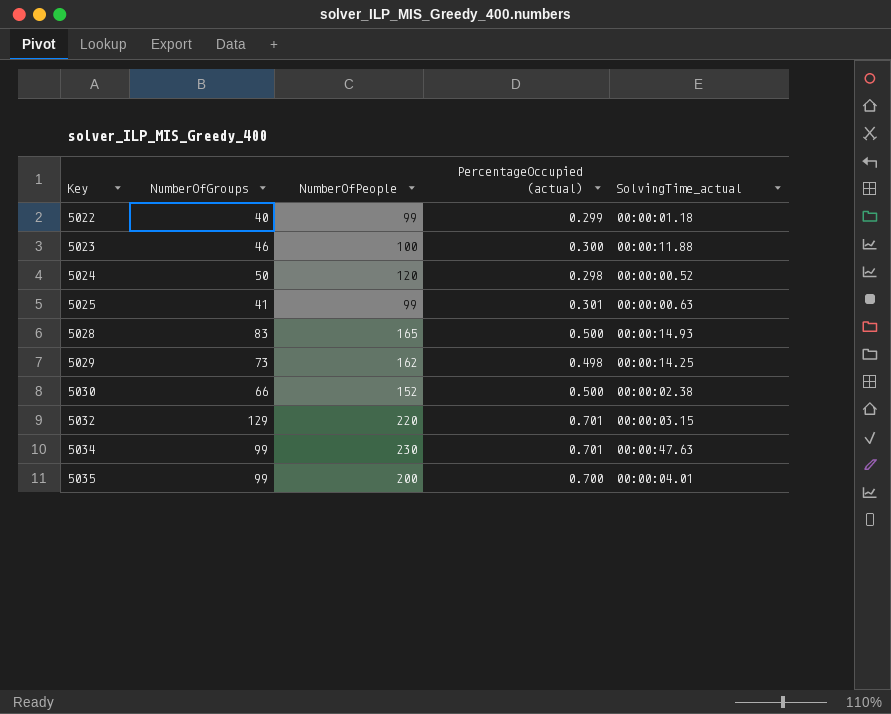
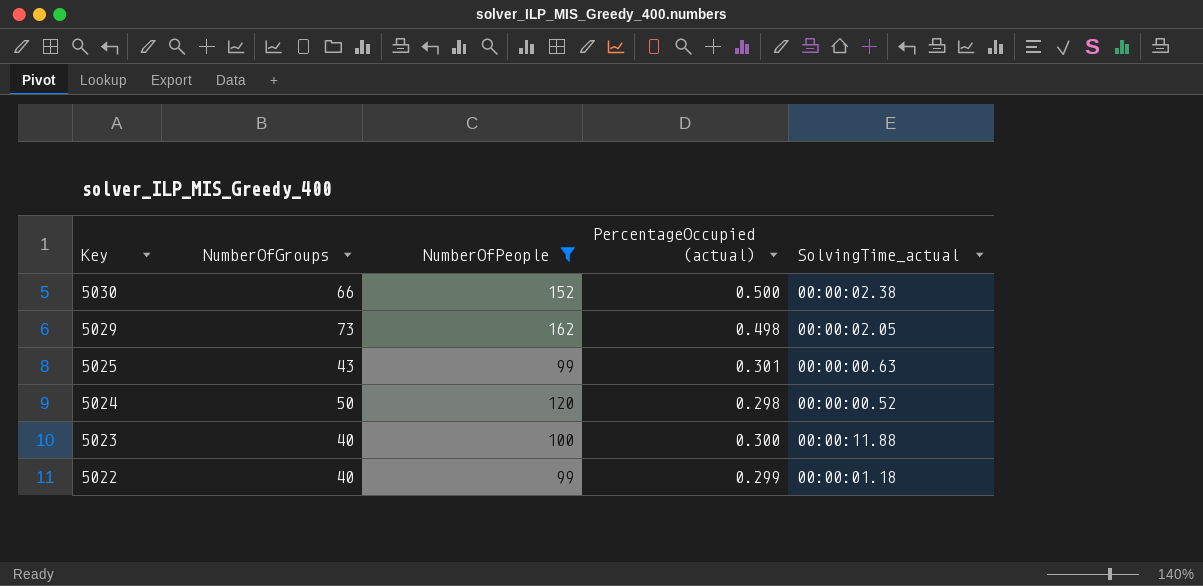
filter: none -> NumberOfPeople <= 162
row order: Key ascending -> Key descending
5029 | SolvingTime_actual: 00:00:14.25 -> 00:00:02.05
5025 | NumberOfGroups: 41 -> 43
5023 | NumberOfGroups: 46 -> 40

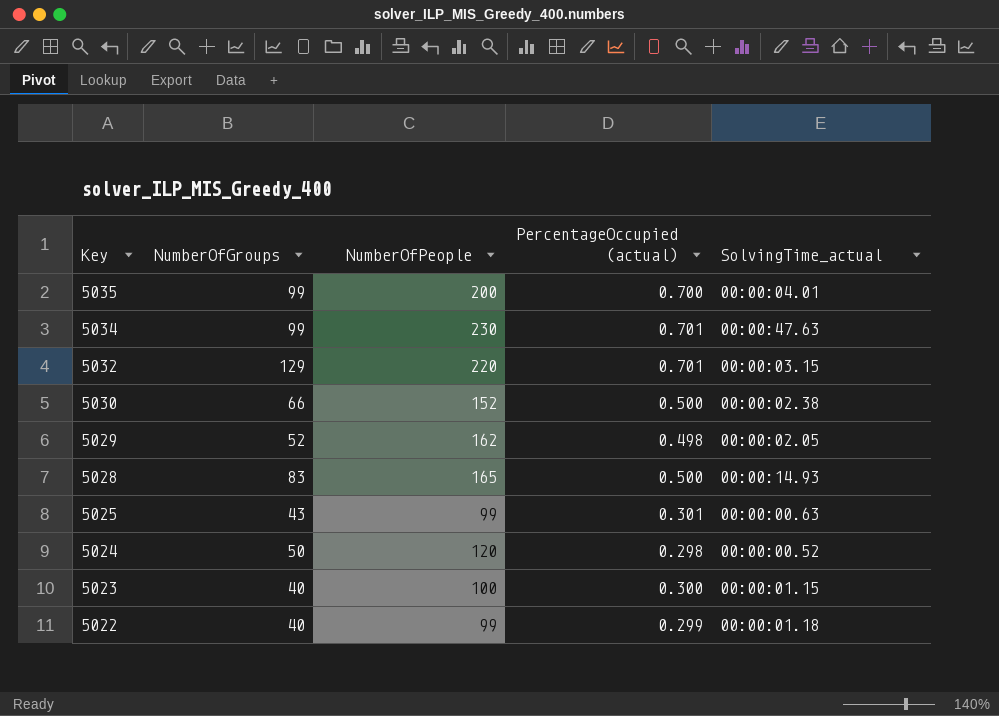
filter: NumberOfPeople <= 162 -> none
5029 | NumberOfGroups: 73 -> 52
5023 | SolvingTime_actual: 00:00:11.88 -> 00:00:01.15

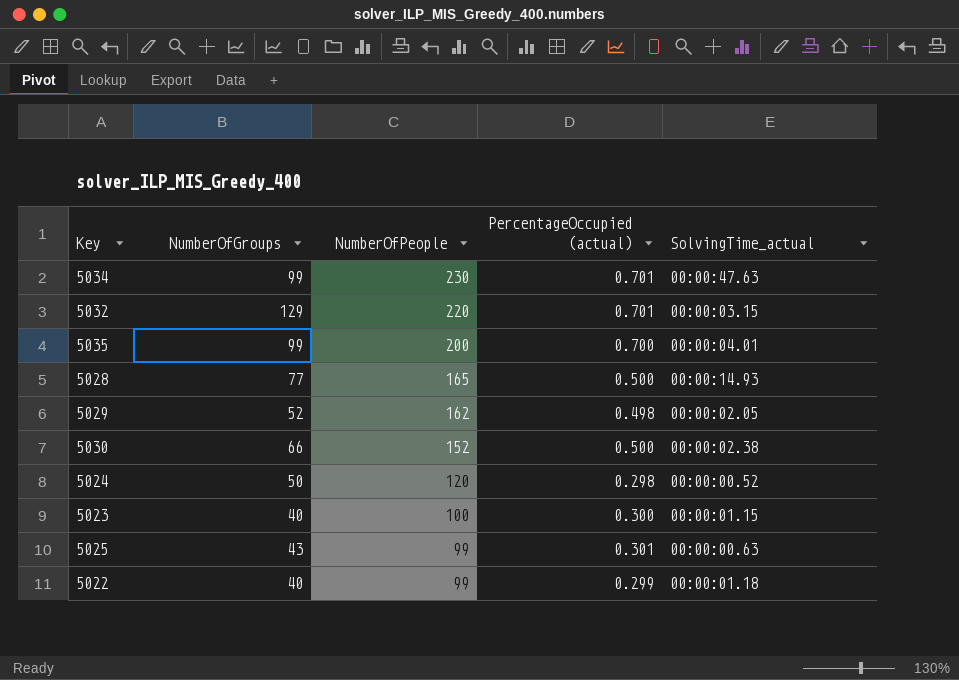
row order: Key descending -> NumberOfPeople descending
5028 | NumberOfGroups: 83 -> 77

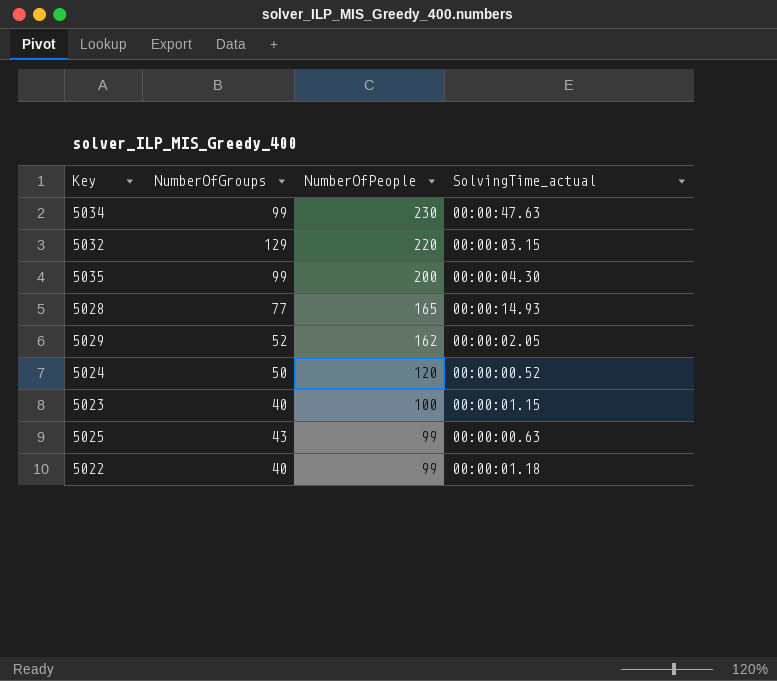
column PercentageOccupied (actual) | position: 4 -> none
row 5030: 66 | 152 | 0.500 | 00:00:02.38 -> none
5035 | SolvingTime_actual: 00:00:04.01 -> 00:00:04.30

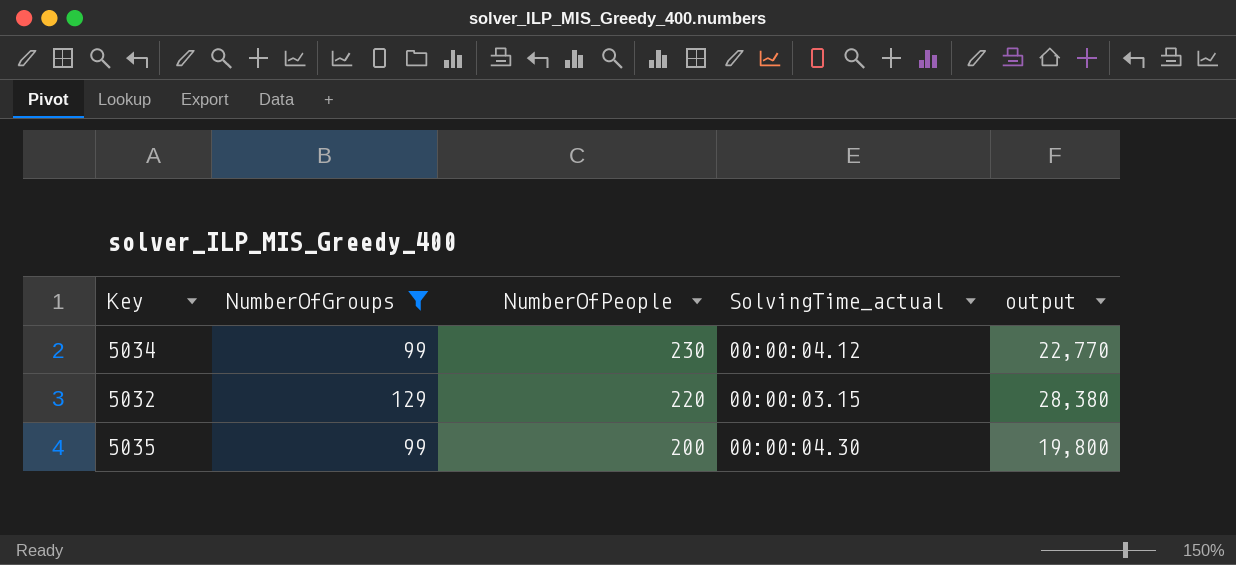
filter: none -> NumberOfGroups >= 99
column output | formula: none -> [NumberOfGroups] * [NumberOfPeople]
5034 | SolvingTime_actual: 00:00:47.63 -> 00:00:04.12

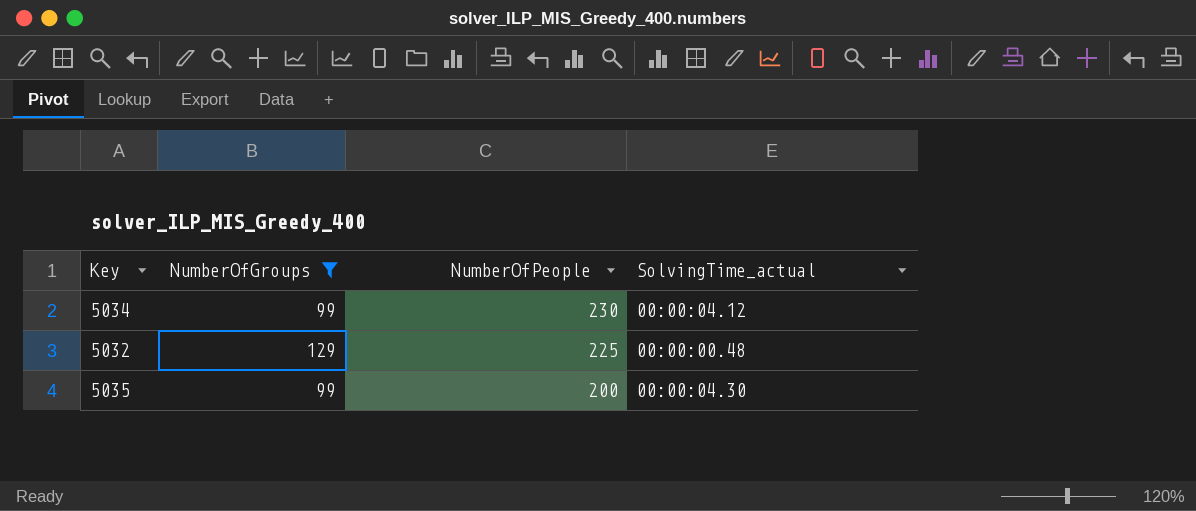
column output | formula: [NumberOfGroups] * [NumberOfPeople] -> none
5032 | NumberOfPeople: 220 -> 225
5032 | SolvingTime_actual: 00:00:03.15 -> 00:00:00.48

